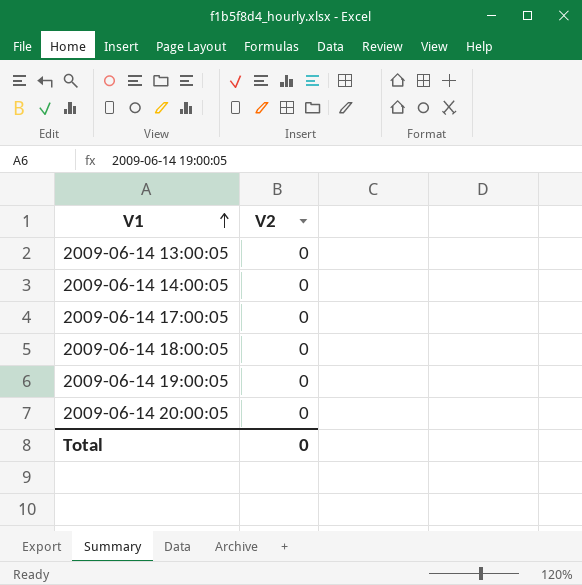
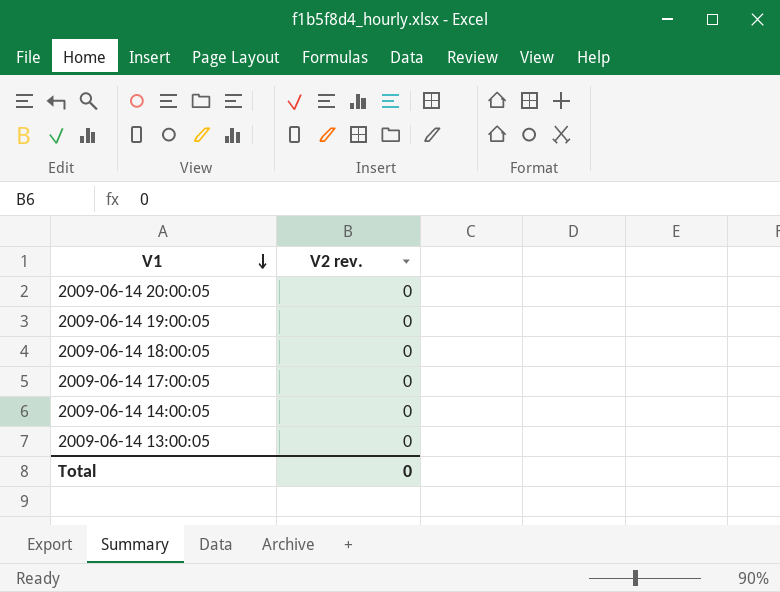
row order: V1 ascending -> V1 descending
column name: V2 -> V2 rev.

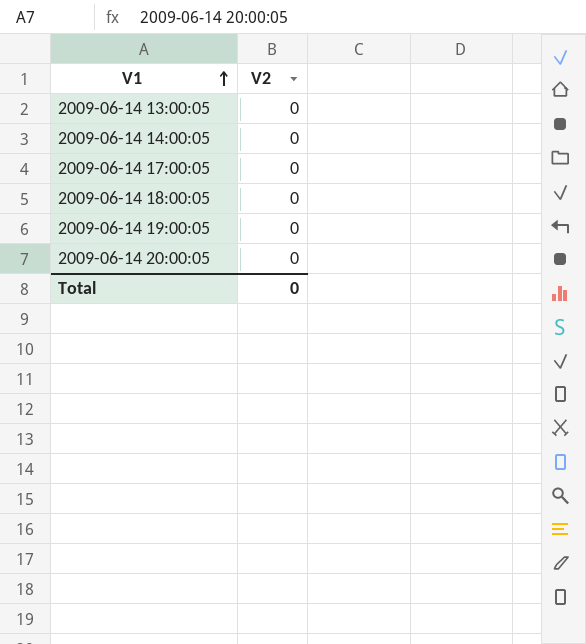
row order: V1 descending -> V1 ascending
column name: V2 rev. -> V2

